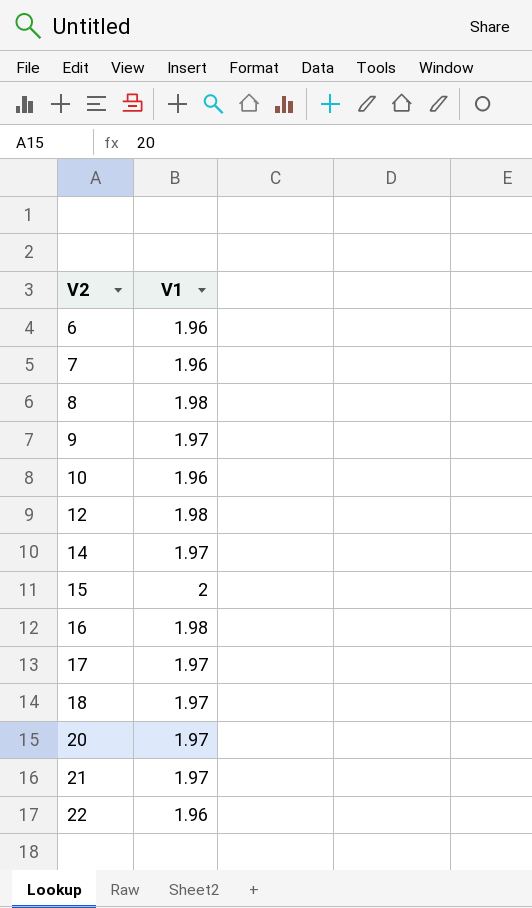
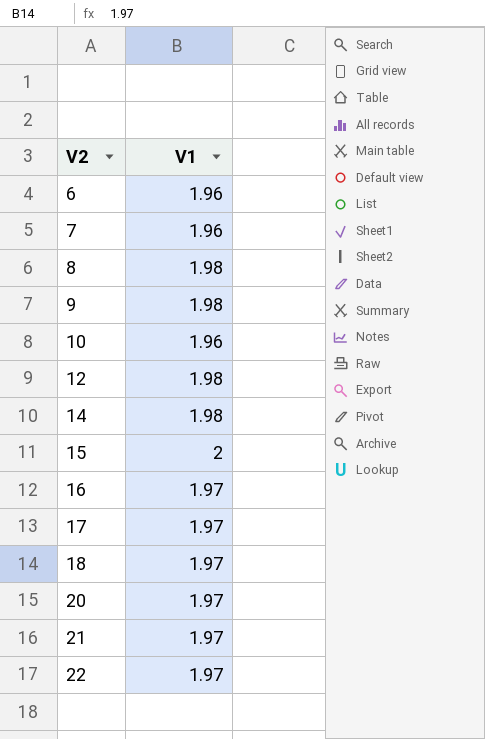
9 | V1: 1.97 -> 1.98
14 | V1: 1.97 -> 1.98
16 | V1: 1.98 -> 1.97
22 | V1: 1.96 -> 1.97

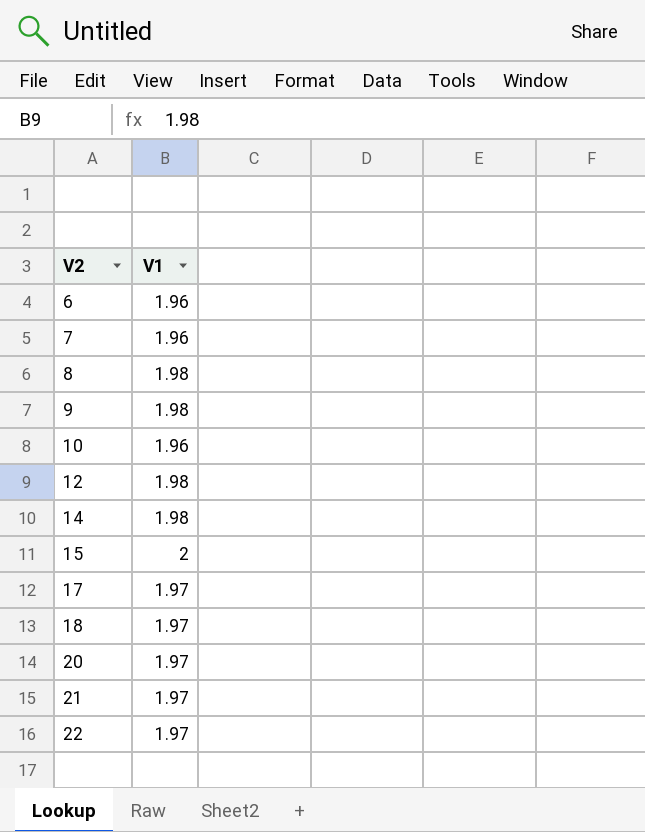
row 16: 1.97 -> none

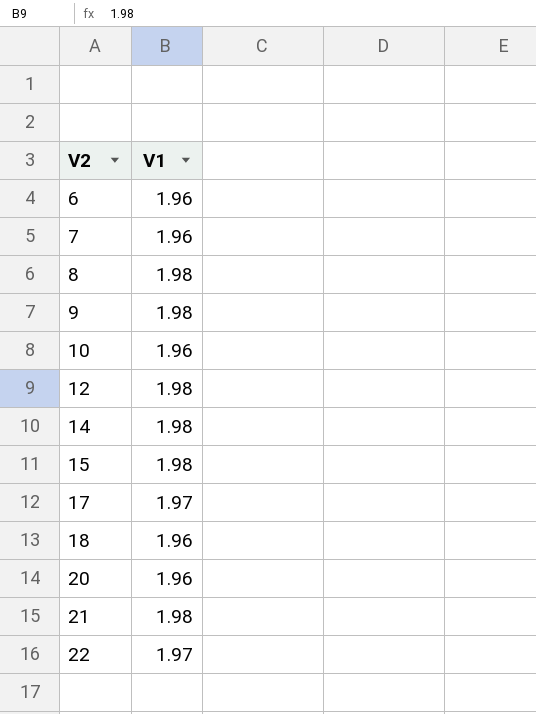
15 | V1: 2 -> 1.98
18 | V1: 1.97 -> 1.96
20 | V1: 1.97 -> 1.96
21 | V1: 1.97 -> 1.98

